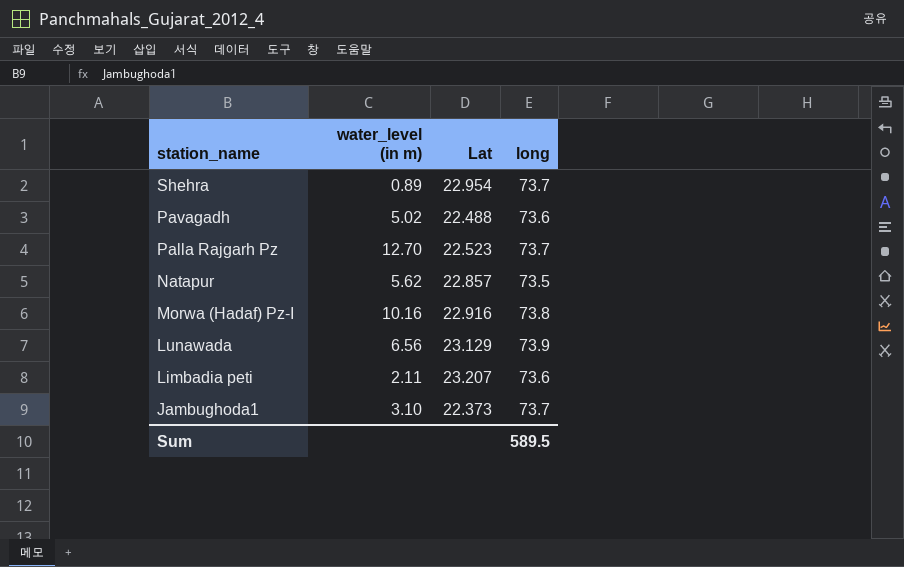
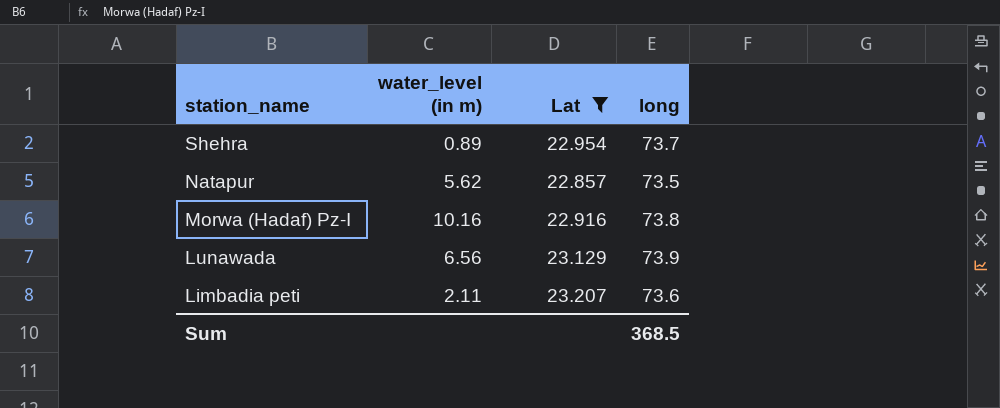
filter: none -> Lat >= 22.857
Sum | long: 589.5 -> 368.5

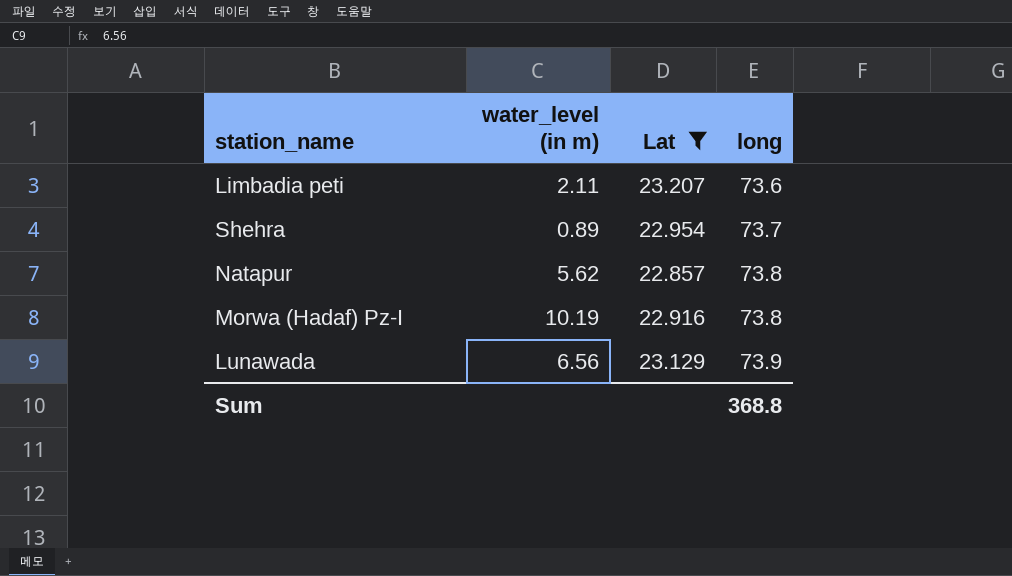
row order: station_name descending -> long ascending
Natapur | long: 73.5 -> 73.8
Morwa (Hadaf) Pz-I | water_level (in m): 10.16 -> 10.19
Sum | long: 368.5 -> 368.8

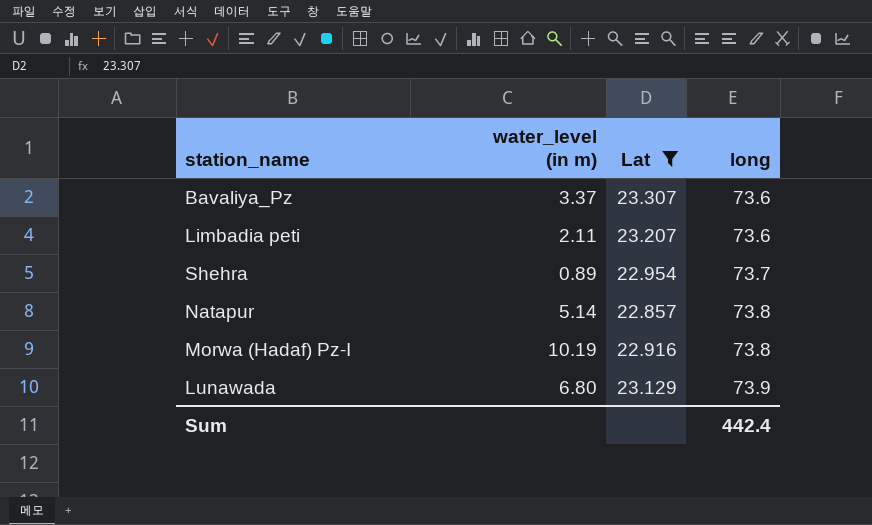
row Bavaliya_Pz: none -> 3.37 | 23.307 | 73.6
Natapur | water_level (in m): 5.62 -> 5.14
Lunawada | water_level (in m): 6.56 -> 6.80
Sum | long: 368.8 -> 442.4

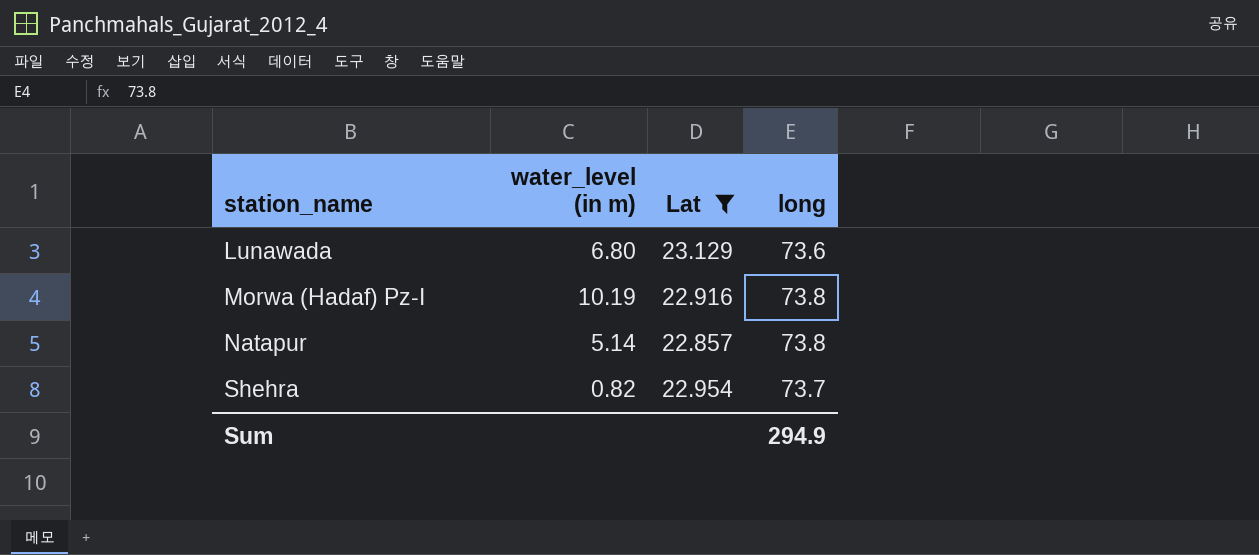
row order: long ascending -> station_name ascending
row Bavaliya_Pz: 3.37 | 23.307 | 73.6 -> none
row Limbadia peti: 2.11 | 23.207 | 73.6 -> none
Lunawada | long: 73.9 -> 73.6
Shehra | water_level (in m): 0.89 -> 0.82
Sum | long: 442.4 -> 294.9

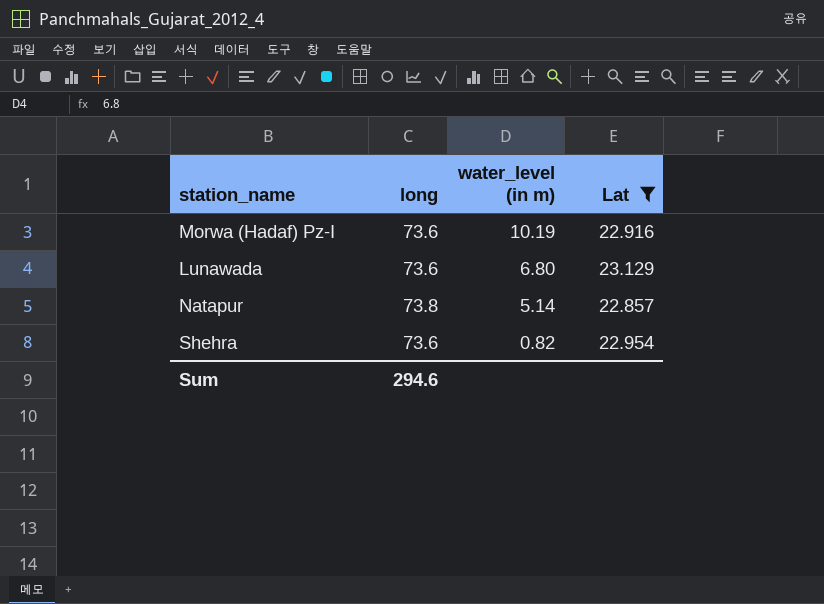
row order: station_name ascending -> water_level (in m) descending
column long | position: 4 -> 2
Morwa (Hadaf) Pz-I | long: 73.8 -> 73.6
Shehra | long: 73.7 -> 73.6
Sum | long: 294.9 -> 294.6

